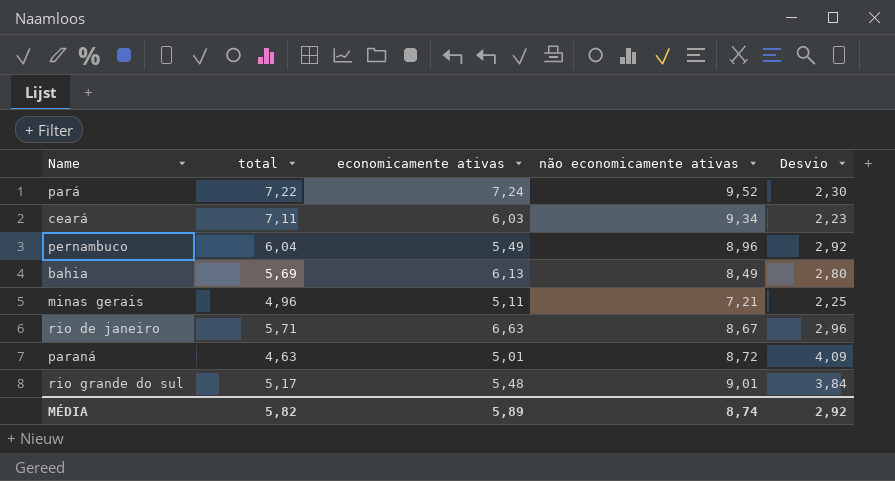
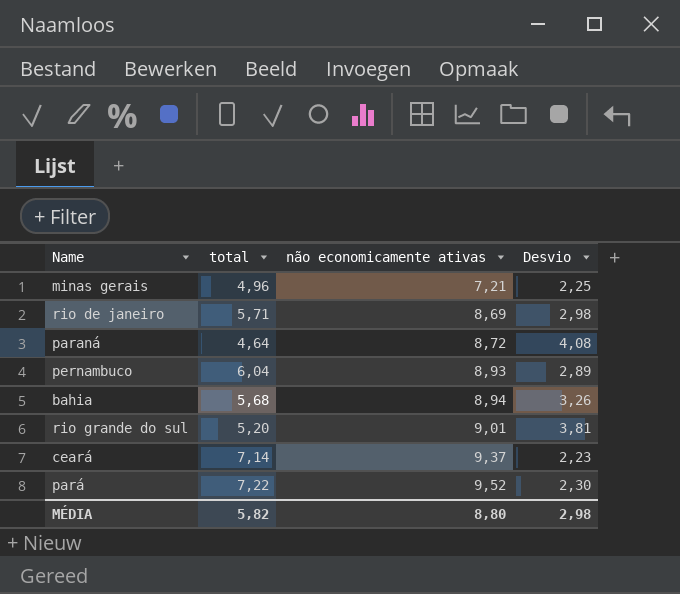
row order: none -> não economicamente ativas ascending
column economicamente ativas | position: 3 -> none
rio de janeiro | não economicamente ativas: 8,67 -> 8,69
rio de janeiro | Desvio: 2,96 -> 2,98
paraná | total: 4,63 -> 4,64
paraná | Desvio: 4,09 -> 4,08
pernambuco | não economicamente ativas: 8,96 -> 8,93
pernambuco | Desvio: 2,92 -> 2,89
bahia | total: 5,69 -> 5,68
bahia | não economicamente ativas: 8,49 -> 8,94
bahia | Desvio: 2,80 -> 3,26
rio grande do sul | total: 5,17 -> 5,20
rio grande do sul | Desvio: 3,84 -> 3,81
ceará | total: 7,11 -> 7,14
ceará | não economicamente ativas: 9,34 -> 9,37
MÉDIA | não economicamente ativas: 8,74 -> 8,80
MÉDIA | Desvio: 2,92 -> 2,98

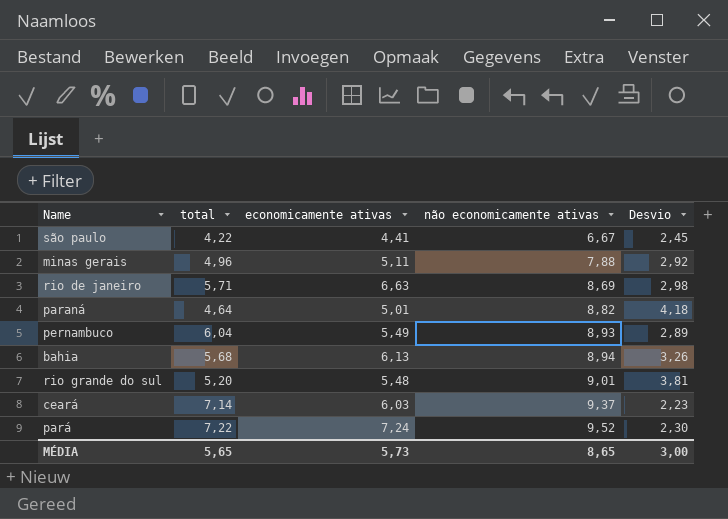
column economicamente ativas | position: none -> 3
row são paulo: none -> 4,22 | 4,41 | 6,67 | 2,45
minas gerais | não economicamente ativas: 7,21 -> 7,88
minas gerais | Desvio: 2,25 -> 2,92
paraná | não economicamente ativas: 8,72 -> 8,82
paraná | Desvio: 4,08 -> 4,18
MÉDIA | total: 5,82 -> 5,65
MÉDIA | não economicamente ativas: 8,80 -> 8,65
MÉDIA | Desvio: 2,98 -> 3,00

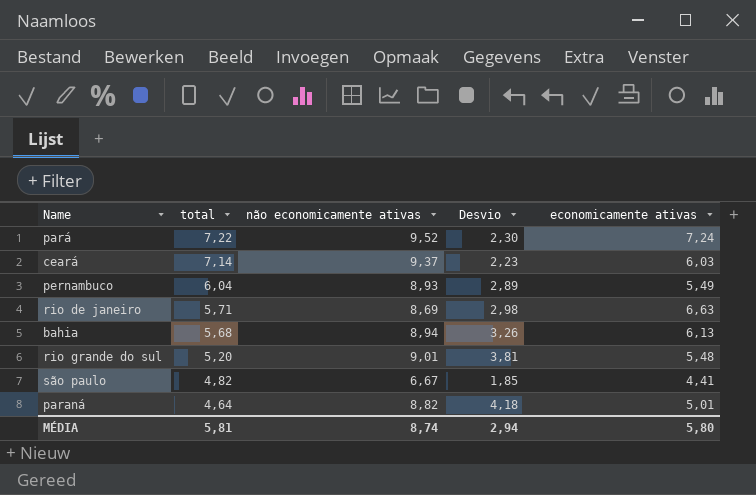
row order: não economicamente ativas ascending -> total descending
column economicamente ativas | position: 3 -> 5
row minas gerais: 4,96 | 5,11 | 7,88 | 2,92 -> none
são paulo | total: 4,22 -> 4,82
são paulo | Desvio: 2,45 -> 1,85
MÉDIA | total: 5,65 -> 5,81
MÉDIA | não economicamente ativas: 8,65 -> 8,74
MÉDIA | Desvio: 3,00 -> 2,94
MÉDIA | economicamente ativas: 5,73 -> 5,80

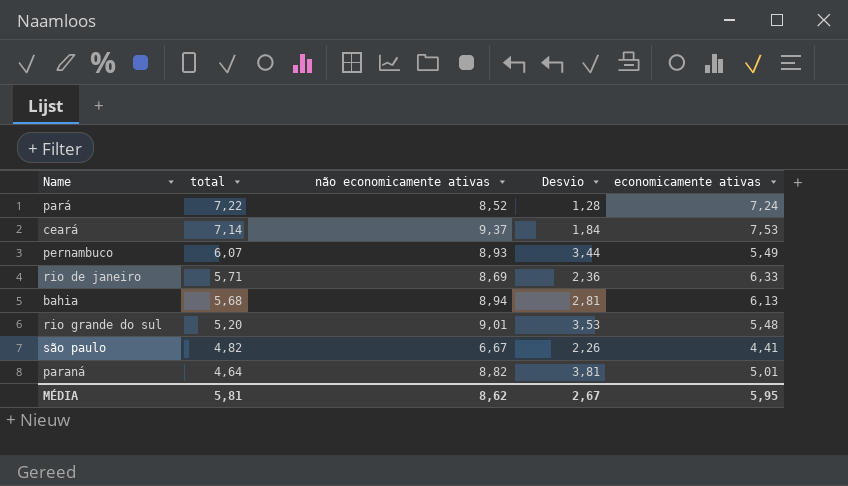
column Desvio | formula: [não economicamente ativas] - [total] -> [não economicamente ativas] - [economicamente ativas]
pará | não economicamente ativas: 9,52 -> 8,52
ceará | economicamente ativas: 6,03 -> 7,53
pernambuco | total: 6,04 -> 6,07
rio de janeiro | economicamente ativas: 6,63 -> 6,33
MÉDIA | não economicamente ativas: 8,74 -> 8,62
MÉDIA | Desvio: 2,94 -> 2,67
MÉDIA | economicamente ativas: 5,80 -> 5,95

